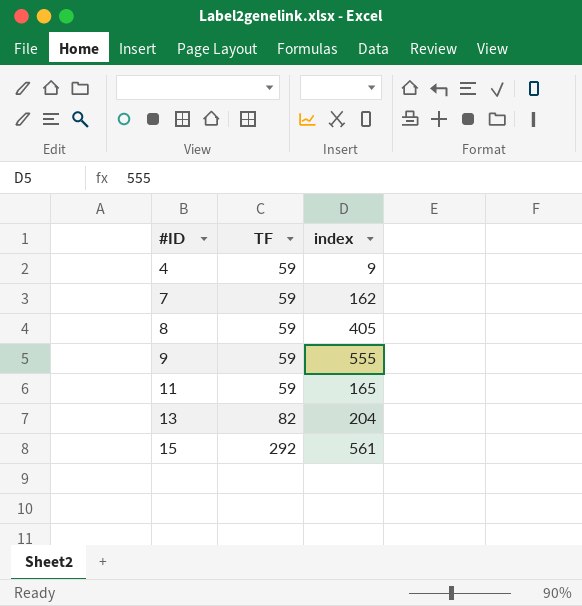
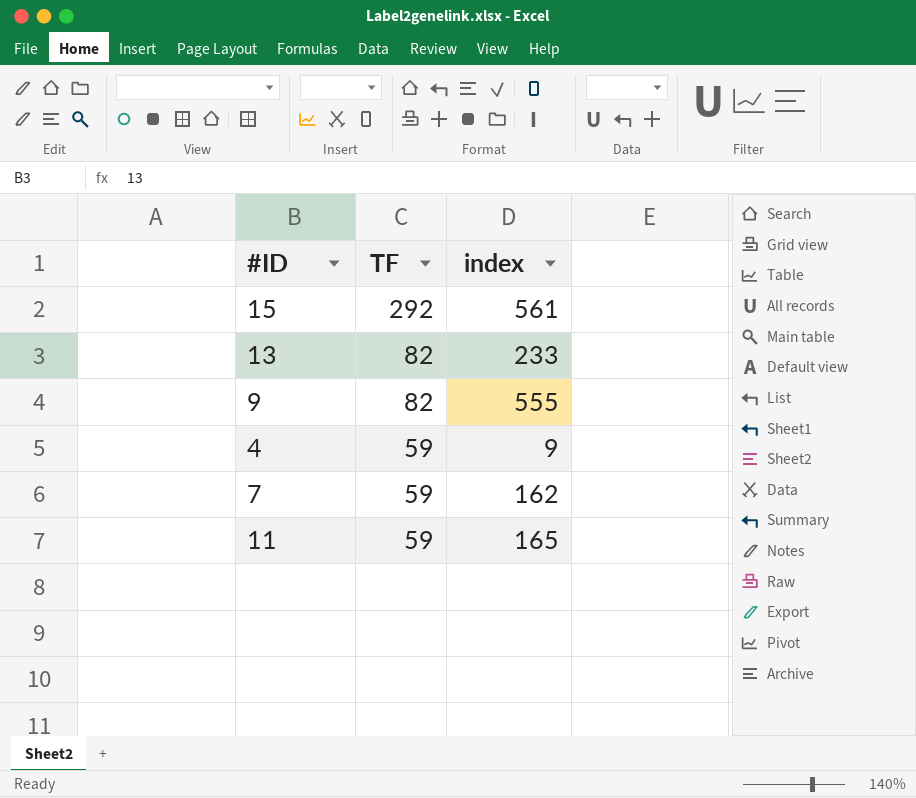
row order: #ID ascending -> TF descending
row 8: 59 | 405 -> none
13 | index: 204 -> 233
9 | TF: 59 -> 82

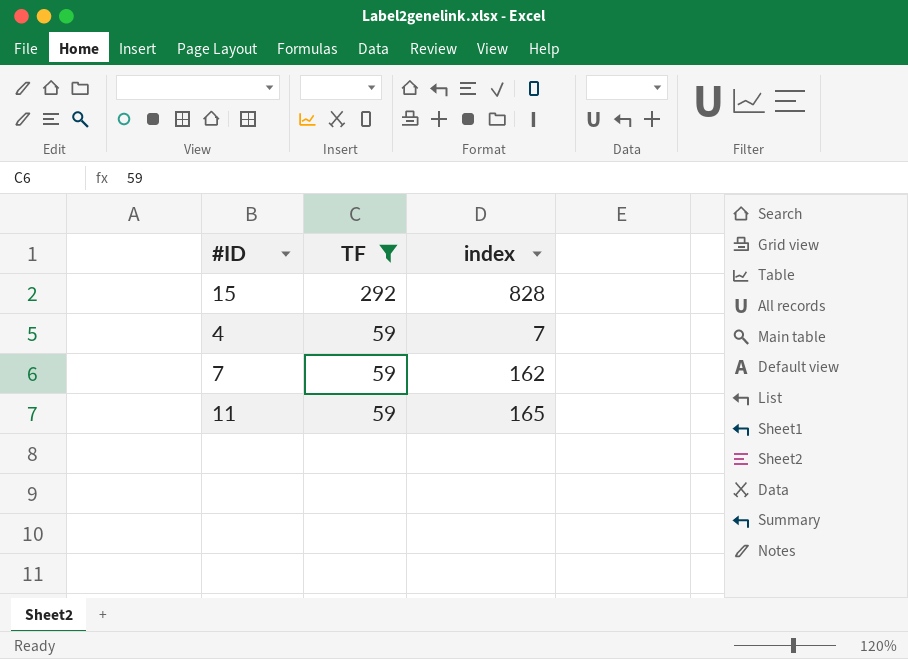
filter: none -> TF != 82
15 | index: 561 -> 828
4 | index: 9 -> 7

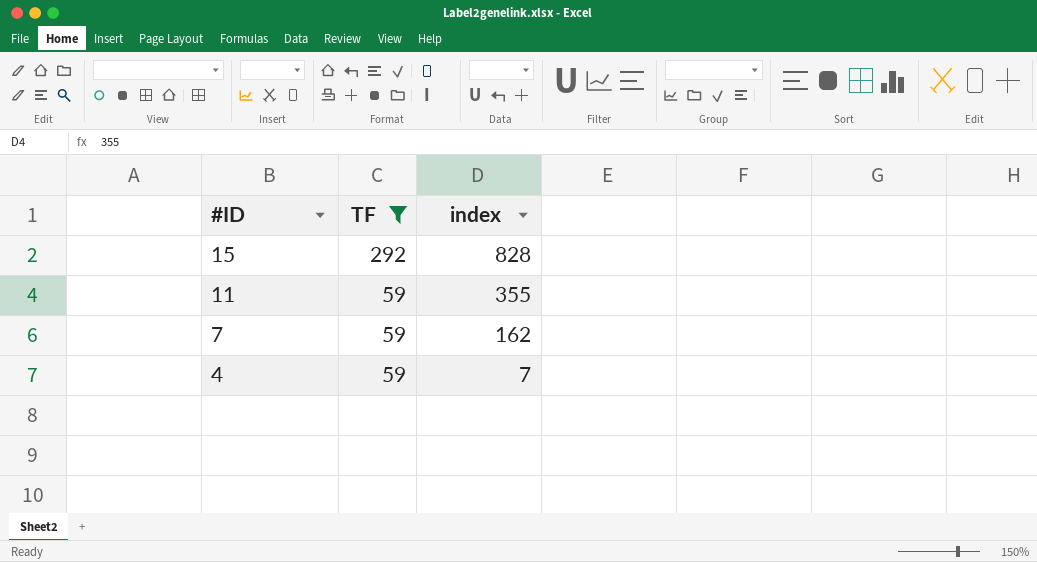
row order: TF descending -> #ID descending
11 | index: 165 -> 355

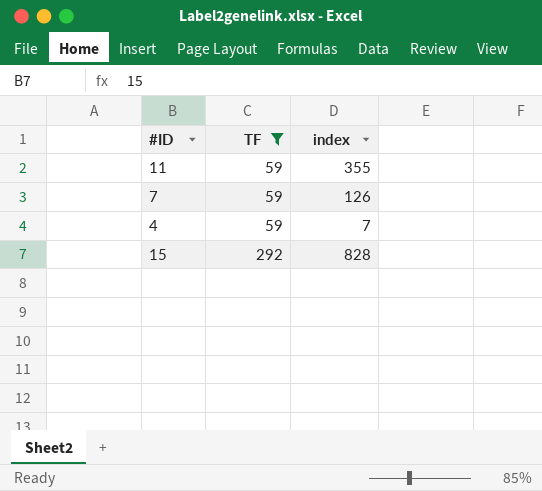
row order: #ID descending -> TF ascending
7 | index: 162 -> 126

